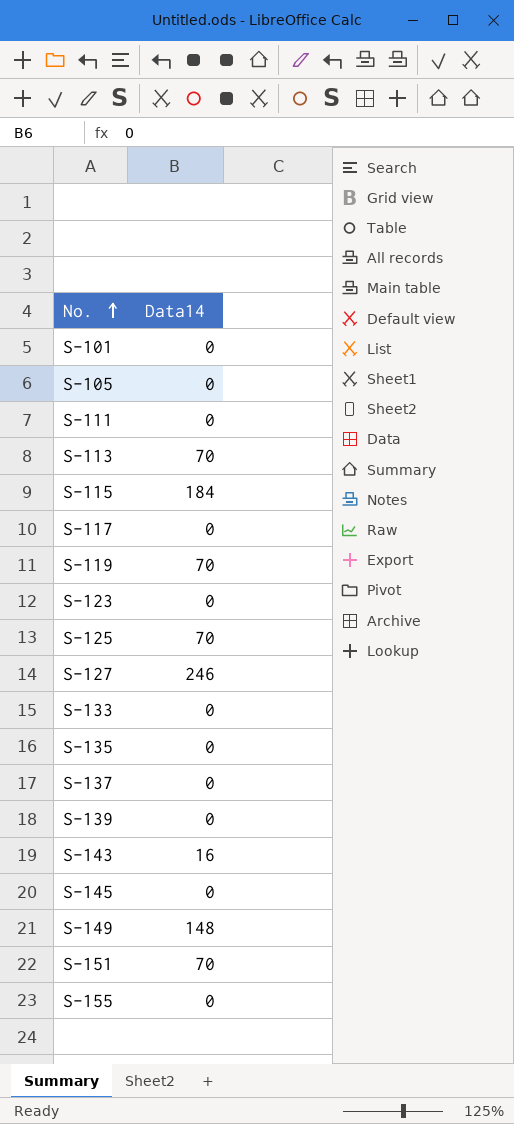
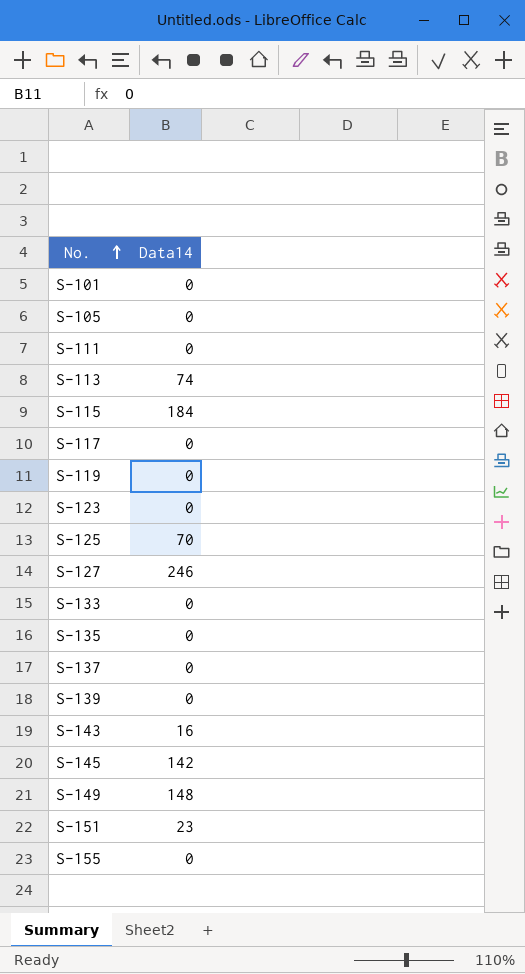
S-113 | Data14: 70 -> 74
S-119 | Data14: 70 -> 0
S-145 | Data14: 0 -> 142
S-151 | Data14: 70 -> 23

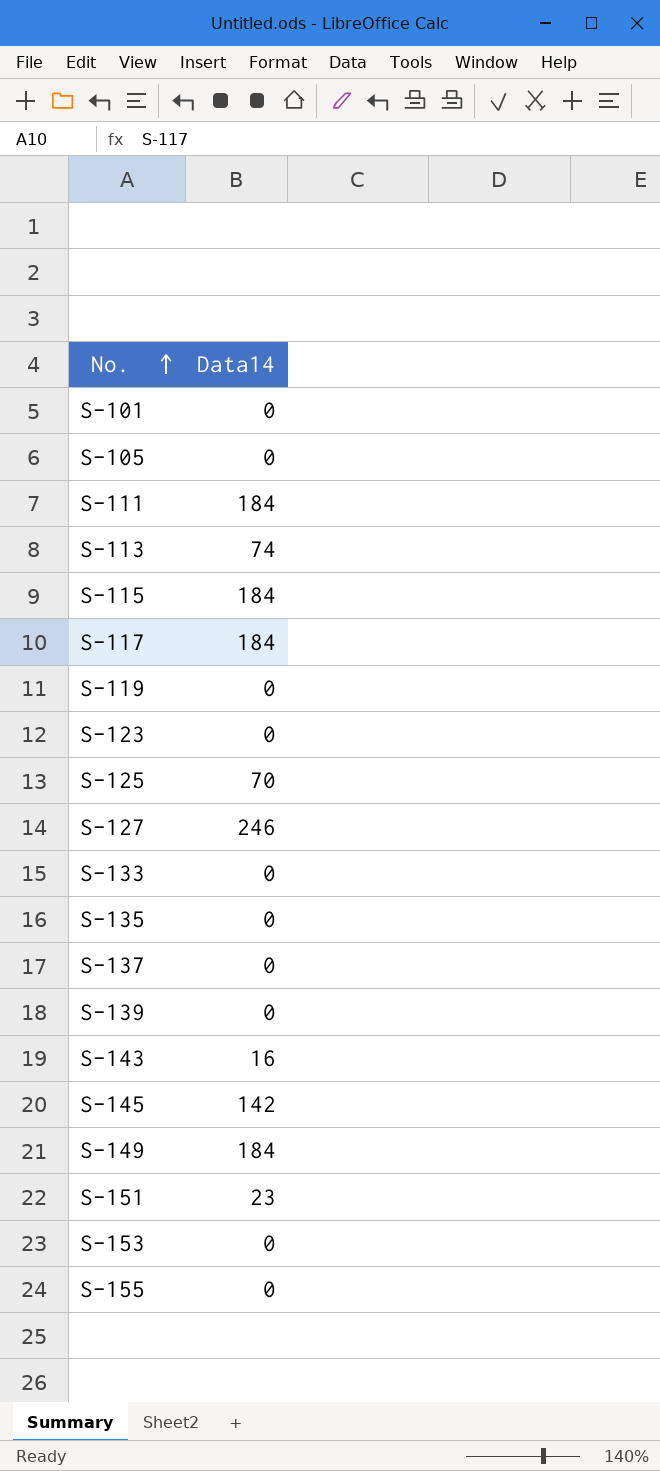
S-111 | Data14: 0 -> 184
S-117 | Data14: 0 -> 184
S-149 | Data14: 148 -> 184
row S-153: none -> 0

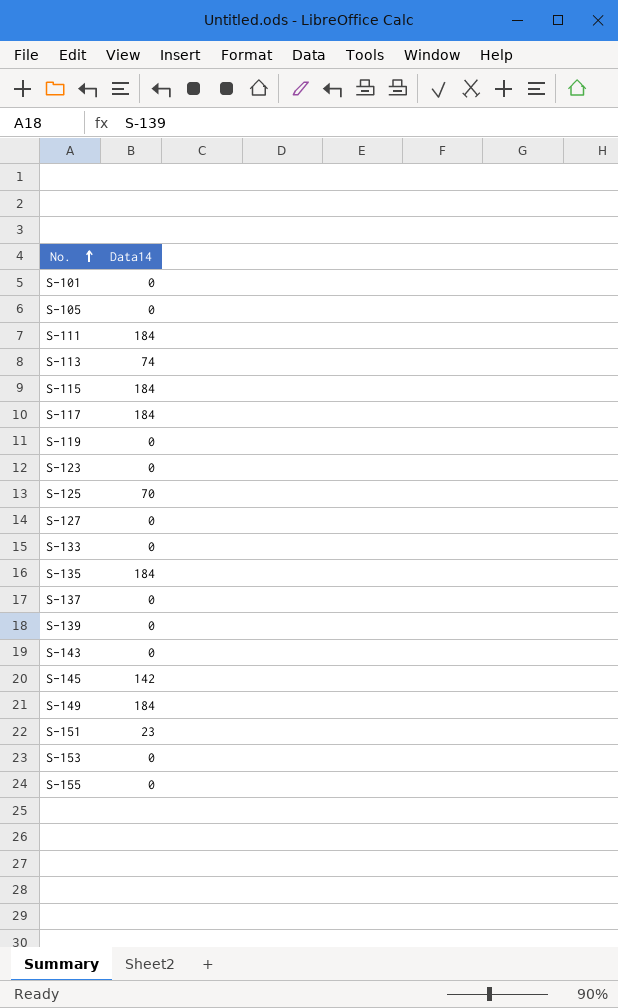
S-127 | Data14: 246 -> 0
S-135 | Data14: 0 -> 184
S-143 | Data14: 16 -> 0

